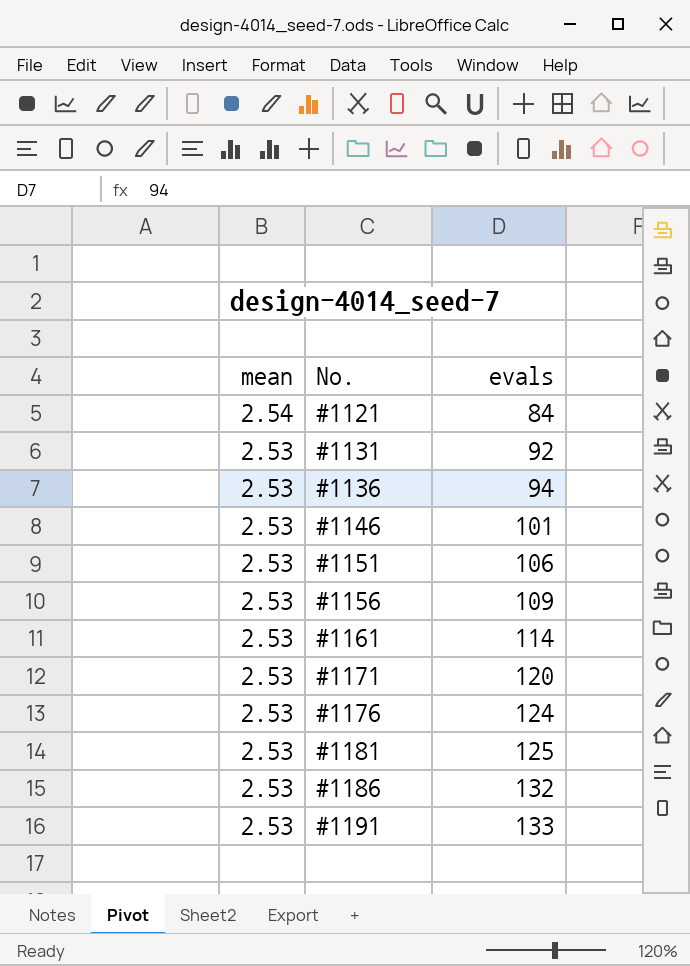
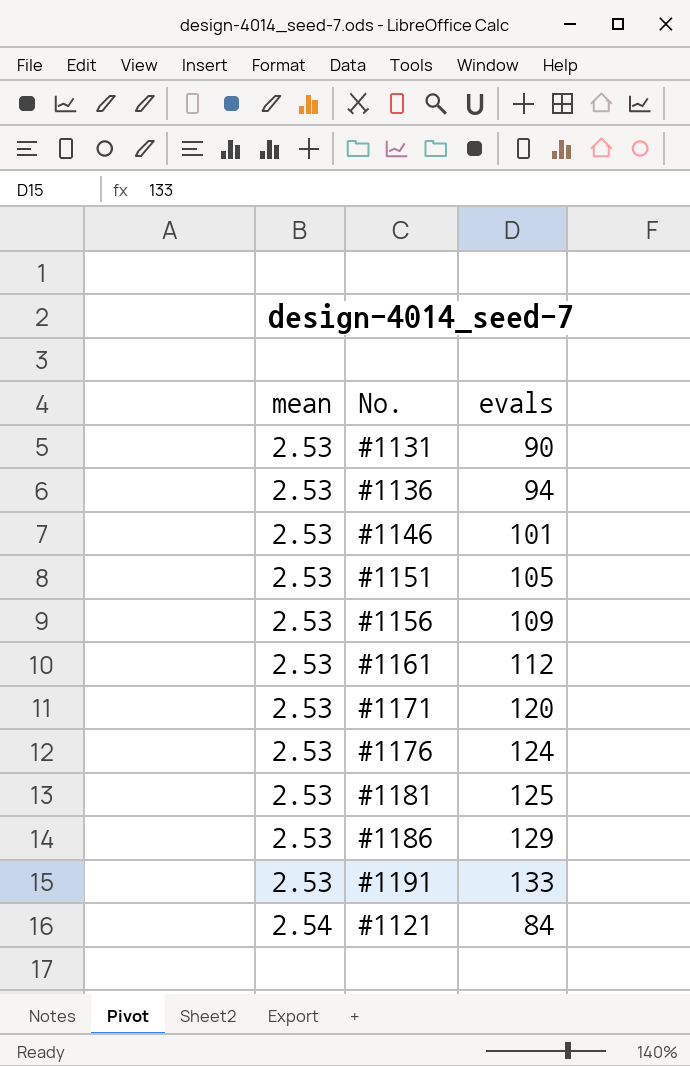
row order: mean descending -> mean ascending
#1131 | evals: 92 -> 90
#1151 | evals: 106 -> 105
#1161 | evals: 114 -> 112
#1186 | evals: 132 -> 129

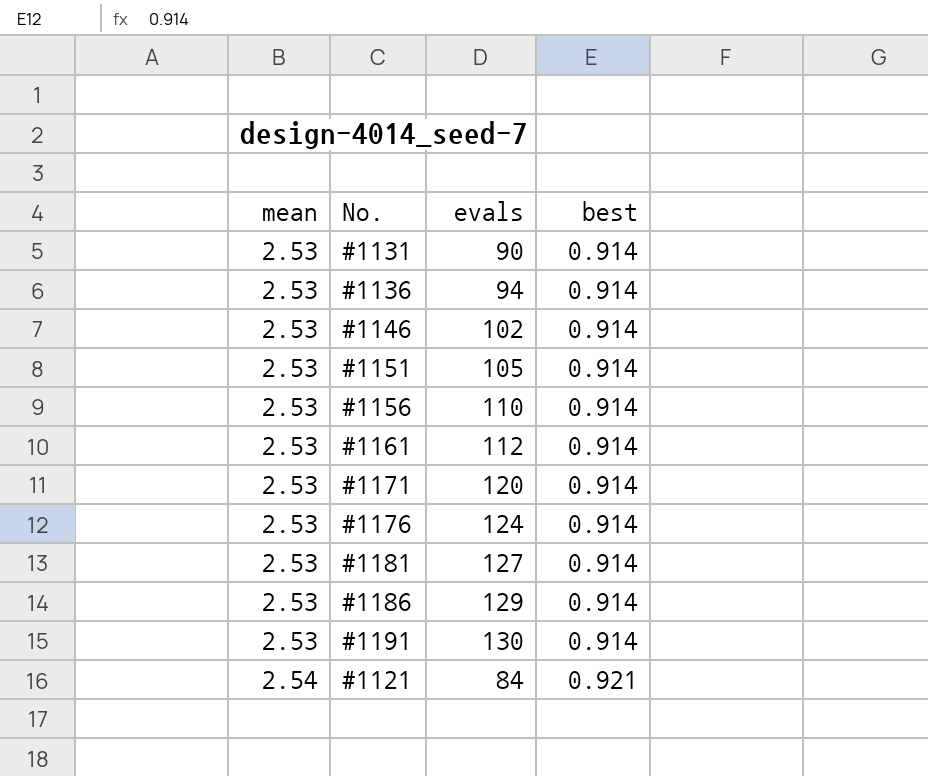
column best | position: none -> 4
#1146 | evals: 101 -> 102
#1156 | evals: 109 -> 110
#1181 | evals: 125 -> 127
#1191 | evals: 133 -> 130

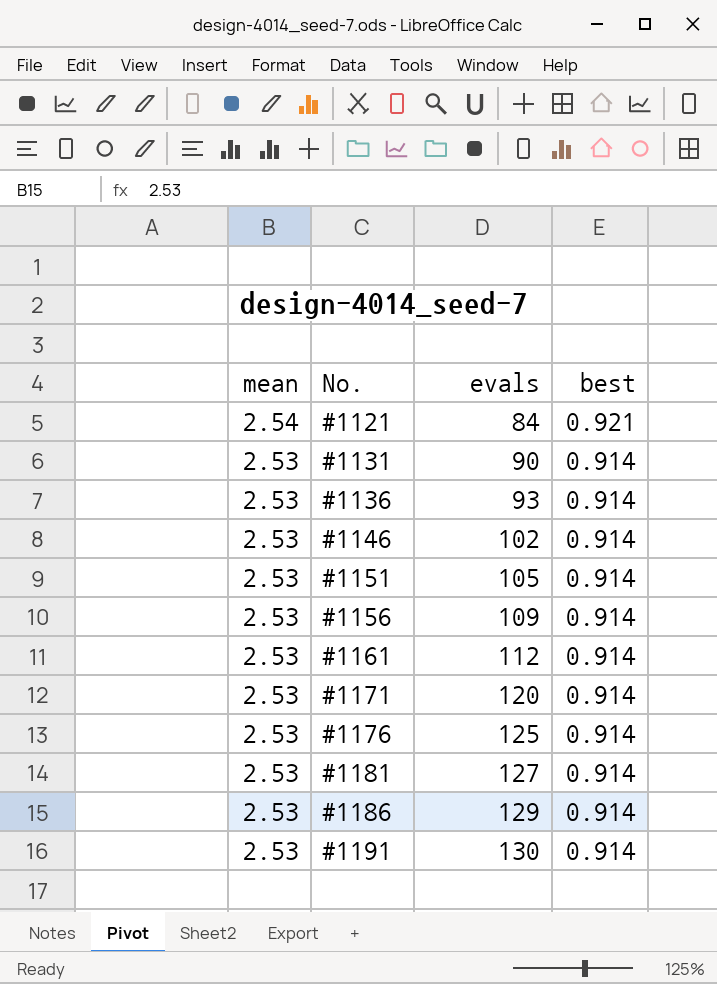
row order: mean ascending -> mean descending
#1136 | evals: 94 -> 93
#1156 | evals: 110 -> 109
#1176 | evals: 124 -> 125

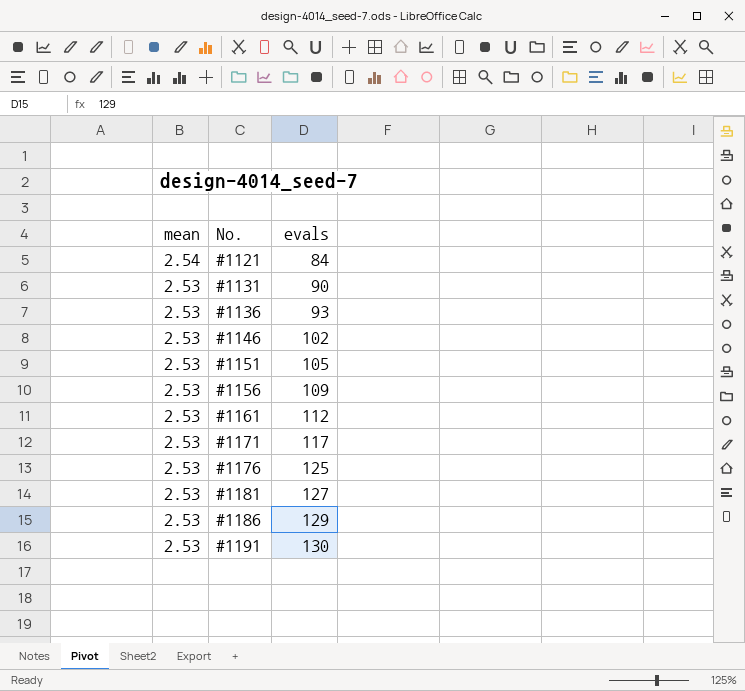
column best | position: 4 -> none
#1171 | evals: 120 -> 117

